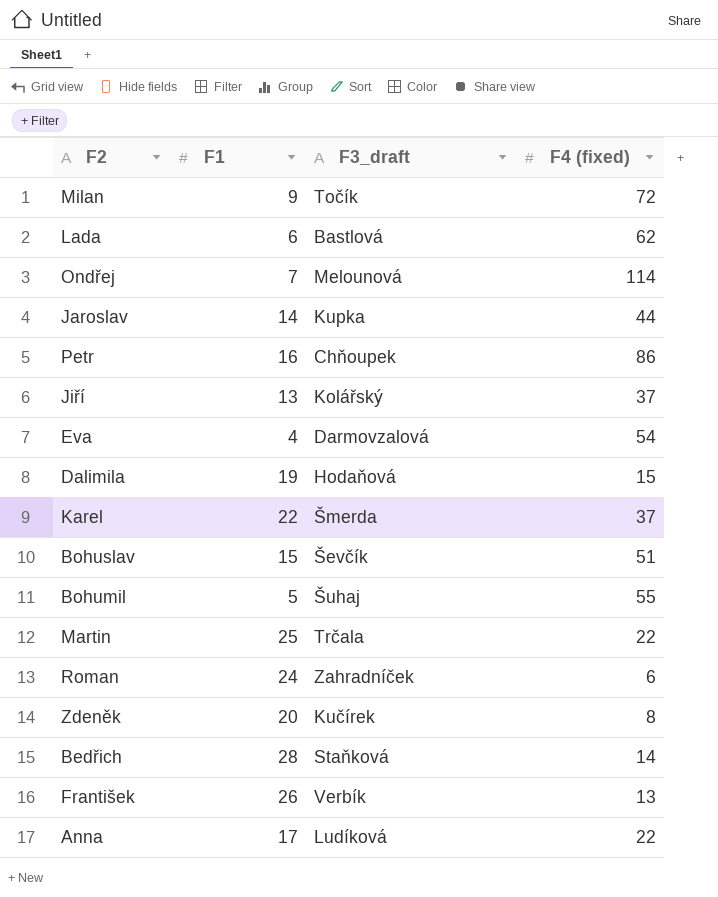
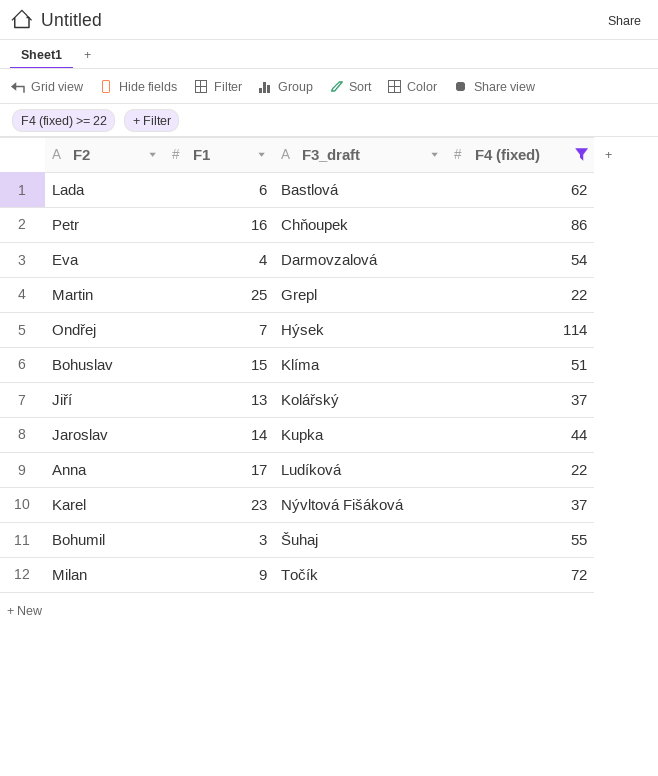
filter: none -> F4 (fixed) >= 22
row order: none -> F3_draft ascending
Martin | F3_draft: Trčala -> Grepl
Ondřej | F3_draft: Melounová -> Hýsek
Bohuslav | F3_draft: Ševčík -> Klíma
Karel | F1: 22 -> 23
Karel | F3_draft: Šmerda -> Nývltová Fišáková
Bohumil | F1: 5 -> 3

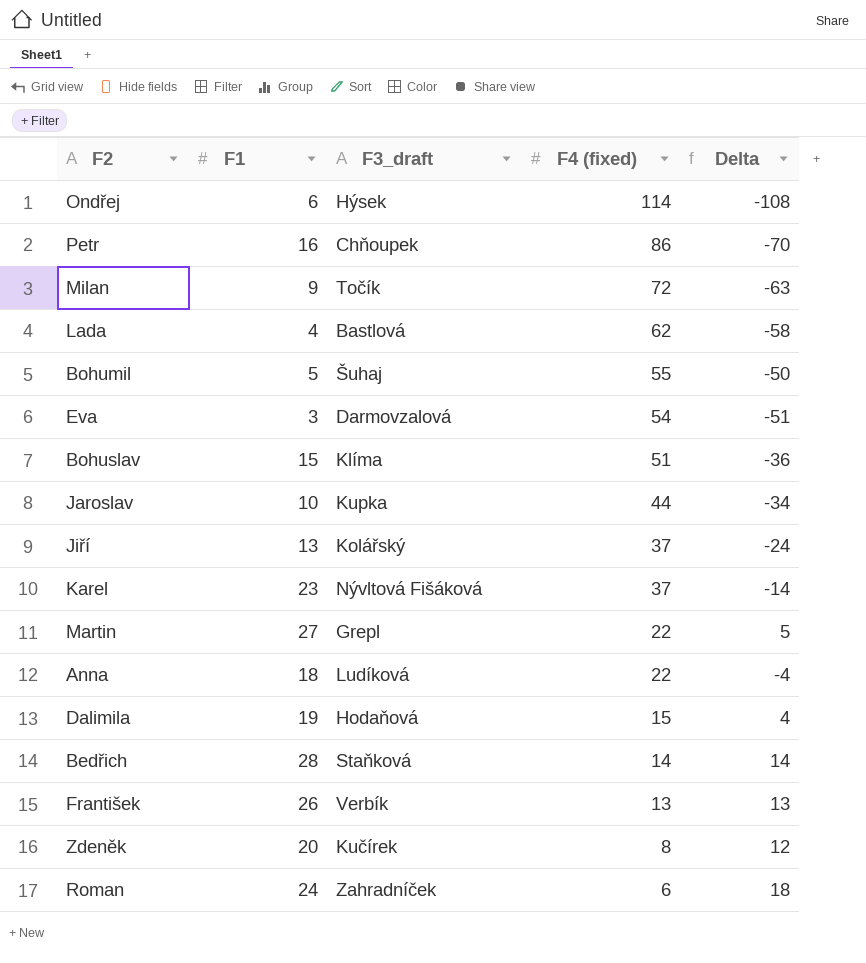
filter: F4 (fixed) >= 22 -> none
row order: F3_draft ascending -> F4 (fixed) descending
column Delta | formula: none -> [F1] - [F4 (fixed)]
Ondřej | F1: 7 -> 6
Lada | F1: 6 -> 4
Bohumil | F1: 3 -> 5
Eva | F1: 4 -> 3
Jaroslav | F1: 14 -> 10
Martin | F1: 25 -> 27
Anna | F1: 17 -> 18

